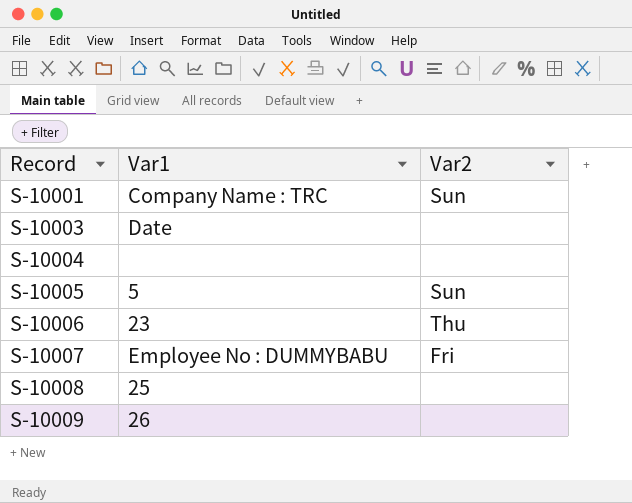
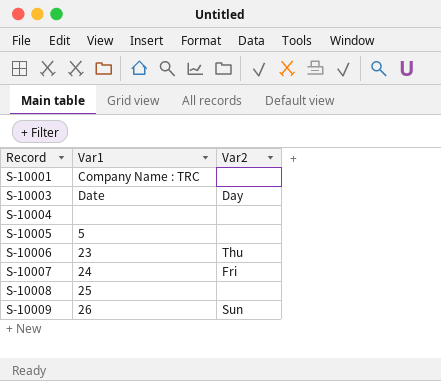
S-10001 | Var2: Sun -> none
S-10003 | Var2: none -> Day
S-10005 | Var2: Sun -> none
S-10007 | Var1: Employee No : DUMMYBABU -> 24
S-10009 | Var2: none -> Sun

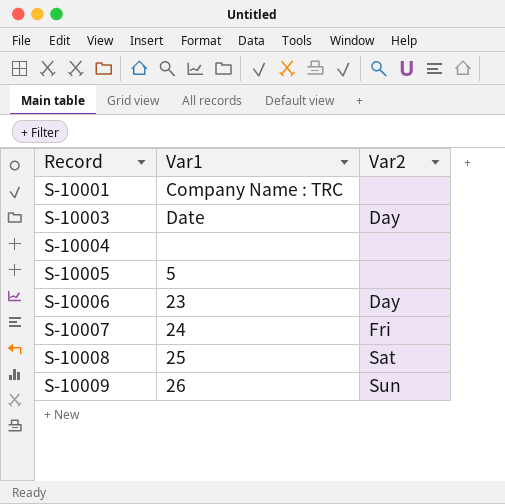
S-10006 | Var2: Thu -> Day
S-10008 | Var2: none -> Sat

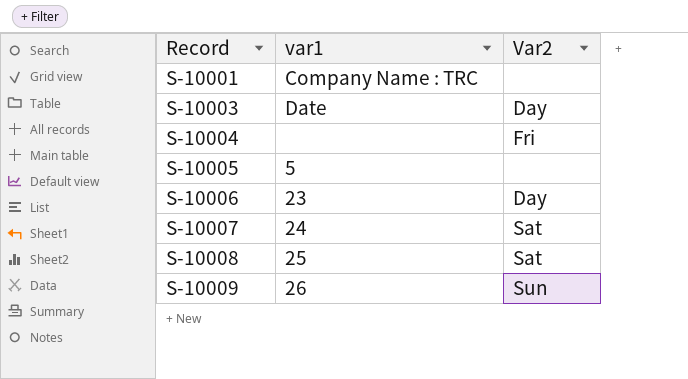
column name: Var1 -> var1
S-10004 | Var2: none -> Fri
S-10007 | Var2: Fri -> Sat

